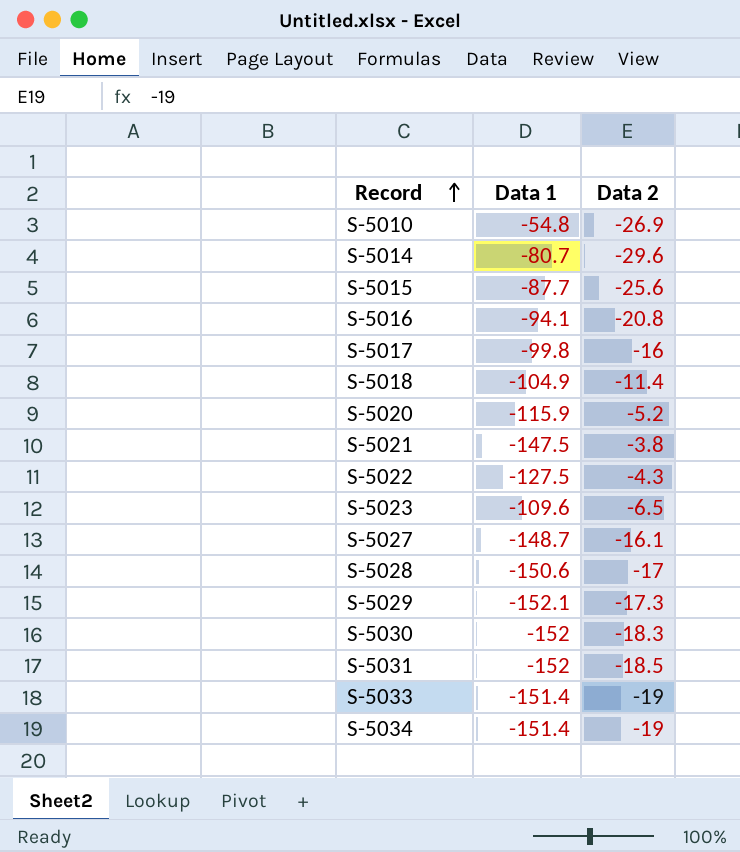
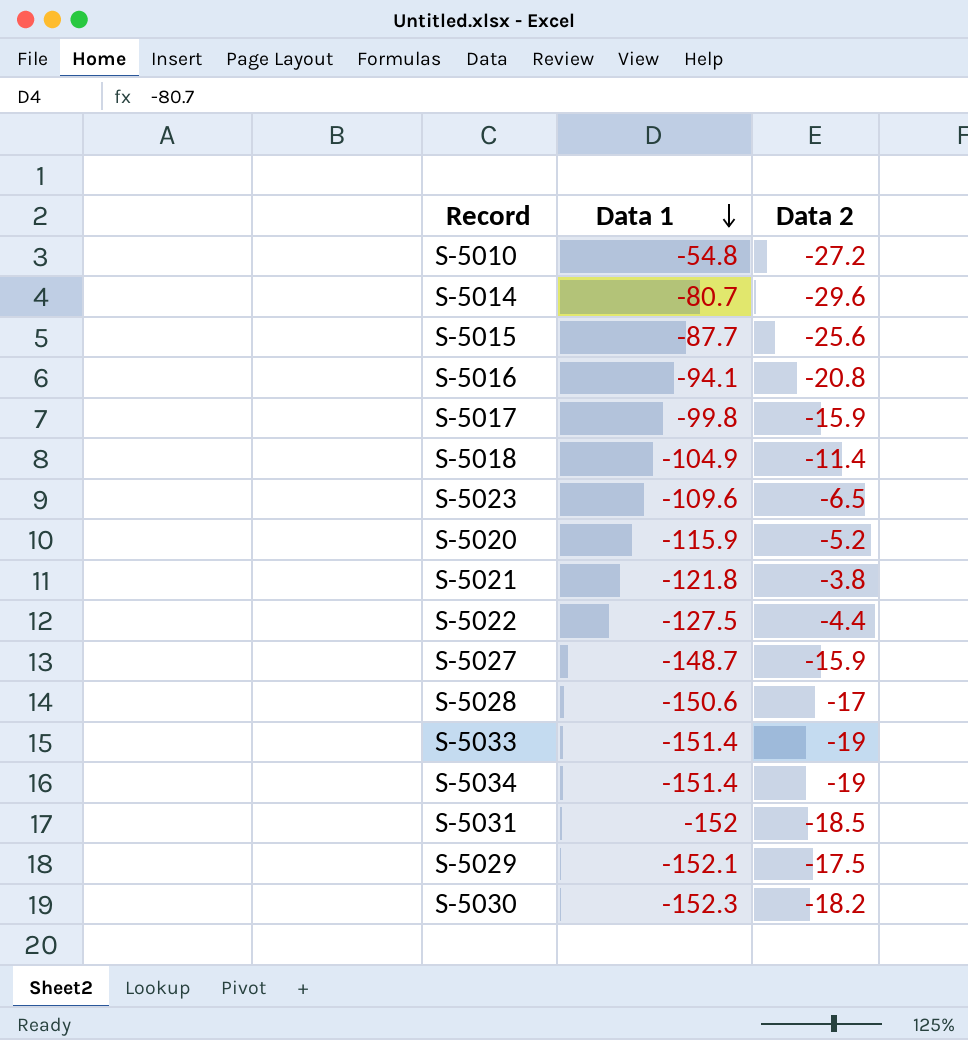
row order: Record ascending -> Data 1 descending
S-5010 | Data 2: -26.9 -> -27.2
S-5017 | Data 2: -16 -> -15.9
S-5021 | Data 1: -147.5 -> -121.8
S-5022 | Data 2: -4.3 -> -4.4
S-5027 | Data 2: -16.1 -> -15.9
S-5029 | Data 2: -17.3 -> -17.5
S-5030 | Data 1: -152 -> -152.3
S-5030 | Data 2: -18.3 -> -18.2

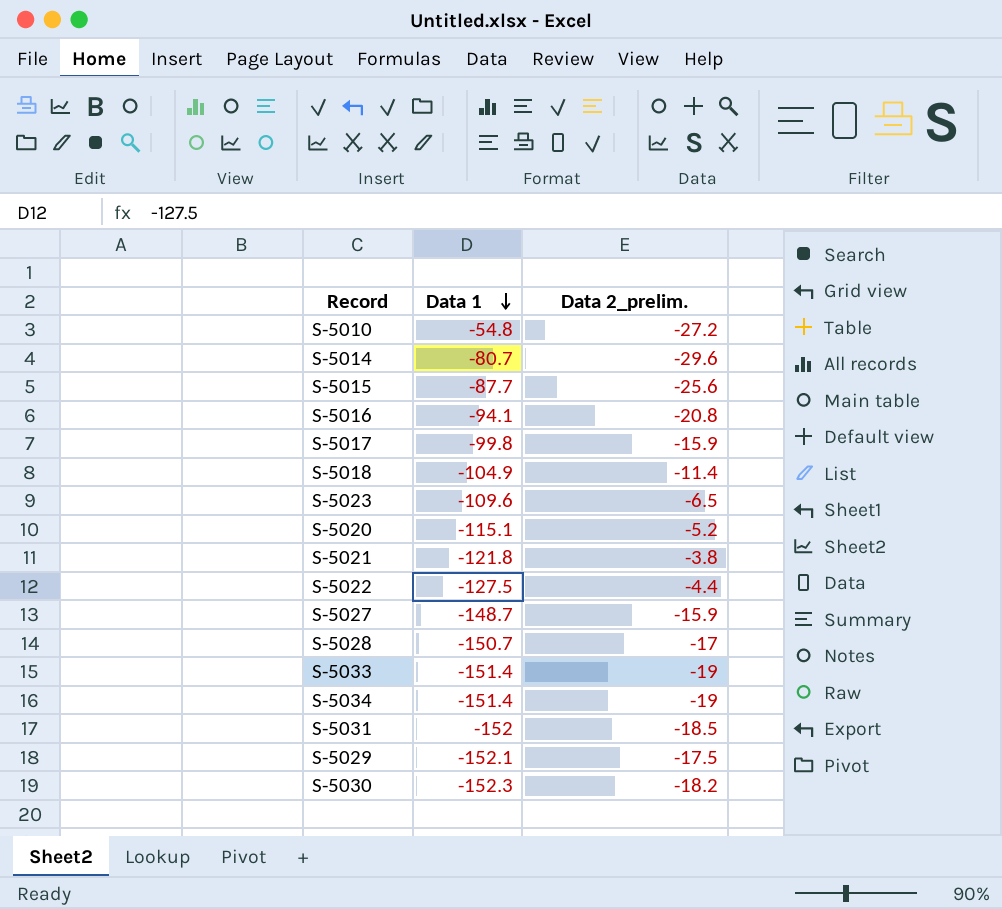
column name: Data 2 -> Data 2_prelim.
S-5020 | Data 1: -115.9 -> -115.1
S-5028 | Data 1: -150.6 -> -150.7

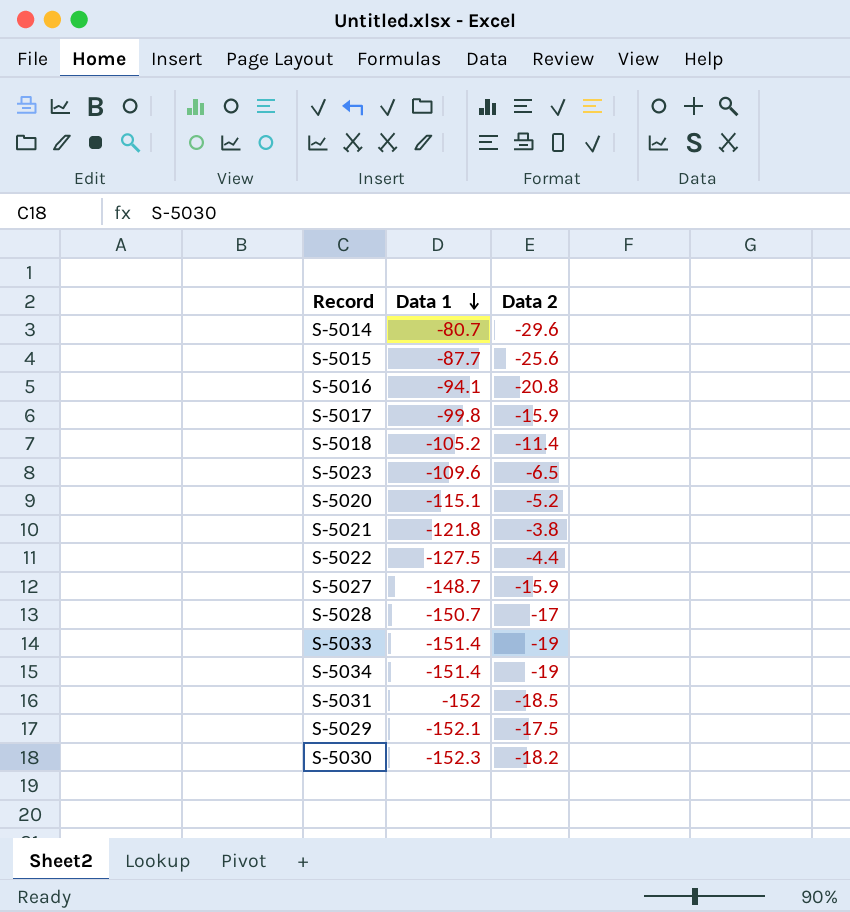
column name: Data 2_prelim. -> Data 2
row S-5010: -54.8 | -27.2 -> none
S-5018 | Data 1: -104.9 -> -105.2

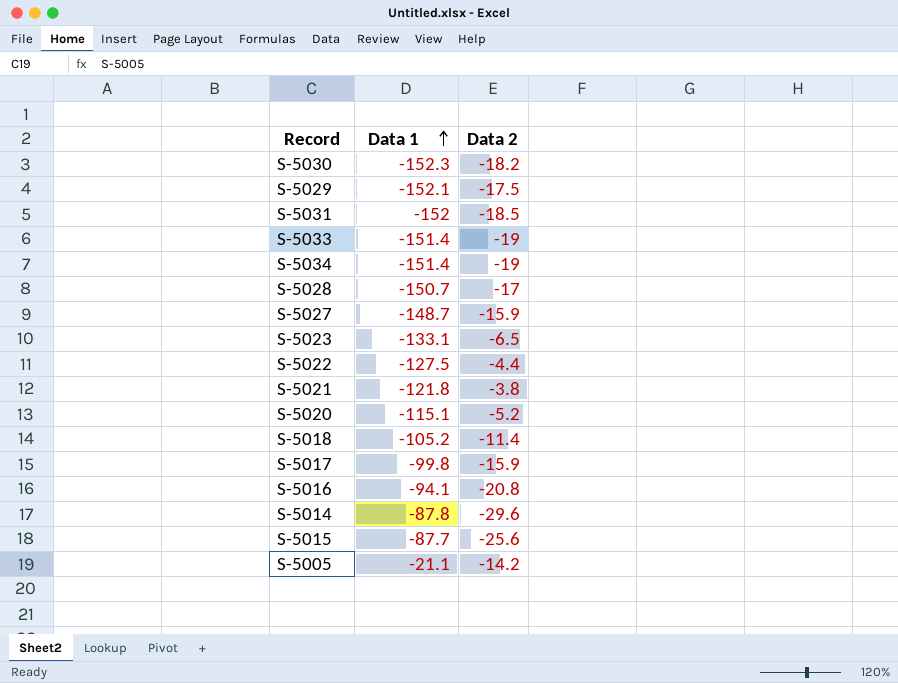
row order: Data 1 descending -> Data 1 ascending
S-5023 | Data 1: -109.6 -> -133.1
S-5014 | Data 1: -80.7 -> -87.8
row S-5005: none -> -21.1 | -14.2

